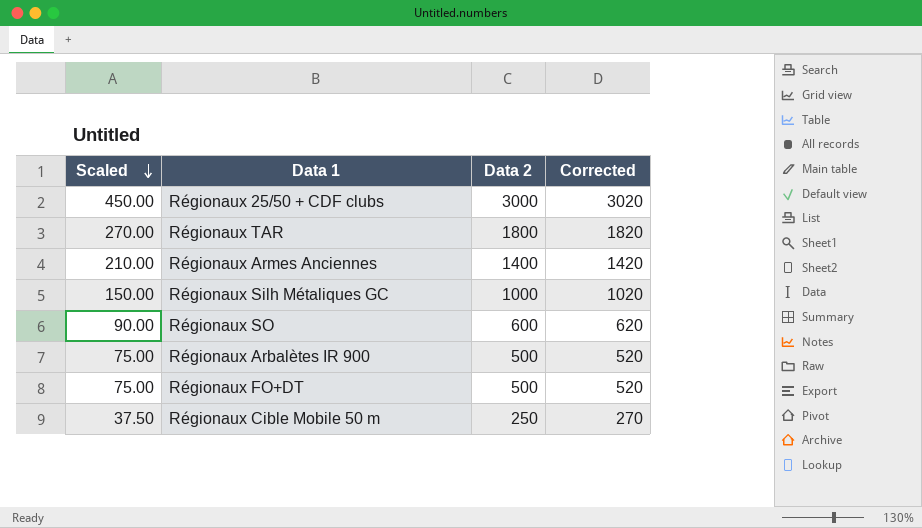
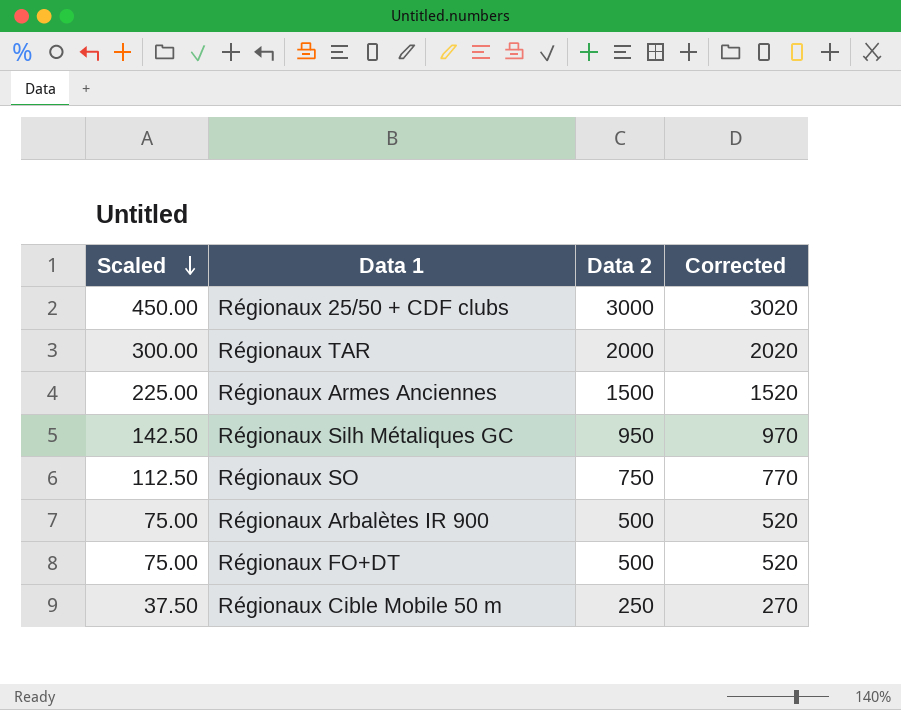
Régionaux TAR | Scaled: 270.00 -> 300.00
Régionaux TAR | Data 2: 1800 -> 2000
Régionaux TAR | Corrected: 1820 -> 2020
Régionaux Armes Anciennes | Scaled: 210.00 -> 225.00
Régionaux Armes Anciennes | Data 2: 1400 -> 1500
Régionaux Armes Anciennes | Corrected: 1420 -> 1520
Régionaux Silh Métaliques GC | Scaled: 150.00 -> 142.50
Régionaux Silh Métaliques GC | Data 2: 1000 -> 950
Régionaux Silh Métaliques GC | Corrected: 1020 -> 970
Régionaux SO | Scaled: 90.00 -> 112.50
Régionaux SO | Data 2: 600 -> 750
Régionaux SO | Corrected: 620 -> 770

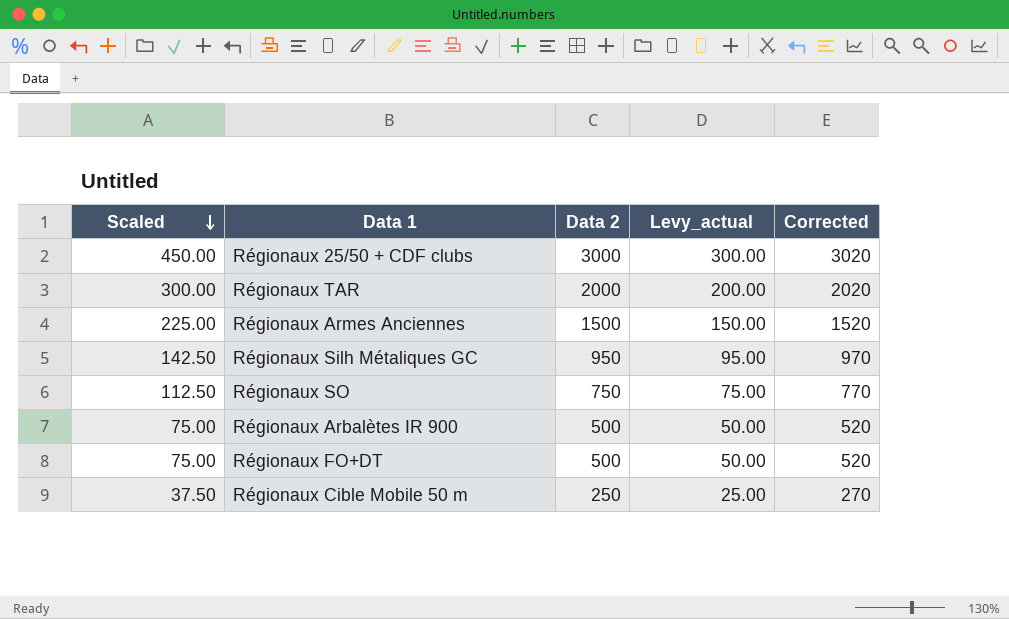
column Levy_actual | formula: none -> [Data 2] * 0.1

